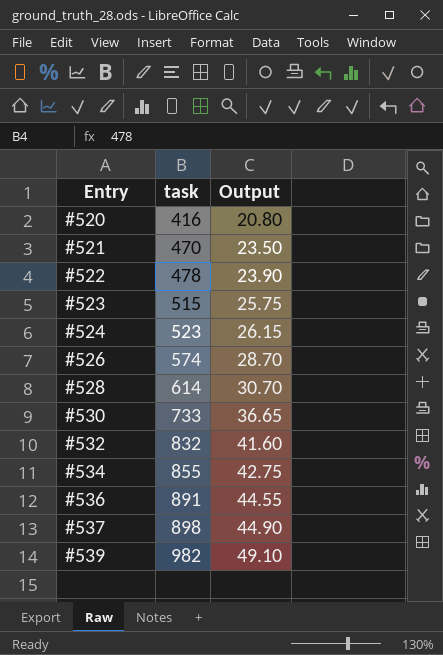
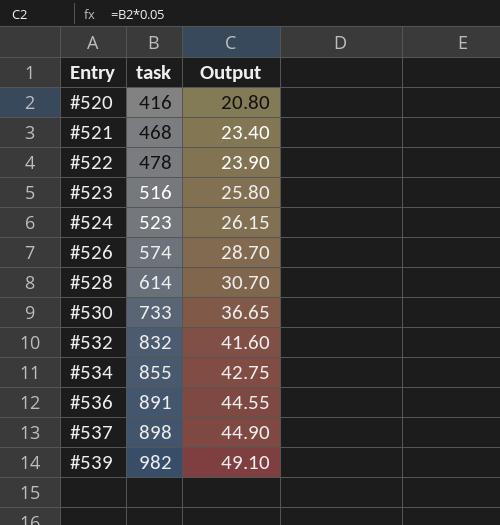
#521 | task: 470 -> 468
#521 | Output: 23.50 -> 23.40
#523 | task: 515 -> 516
#523 | Output: 25.75 -> 25.80

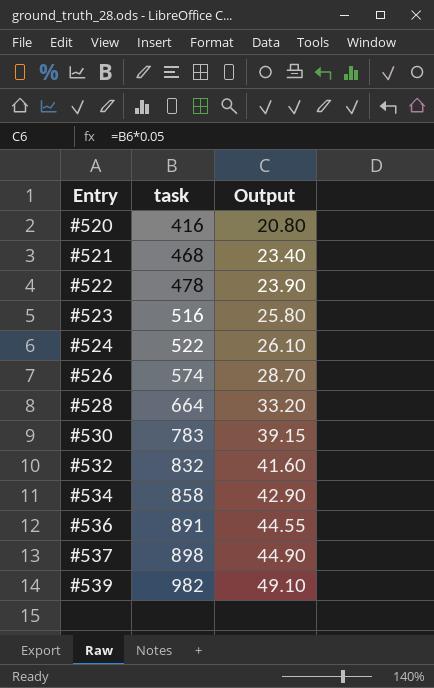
#524 | task: 523 -> 522
#524 | Output: 26.15 -> 26.10
#528 | task: 614 -> 664
#528 | Output: 30.70 -> 33.20
#530 | task: 733 -> 783
#530 | Output: 36.65 -> 39.15
#534 | task: 855 -> 858
#534 | Output: 42.75 -> 42.90

